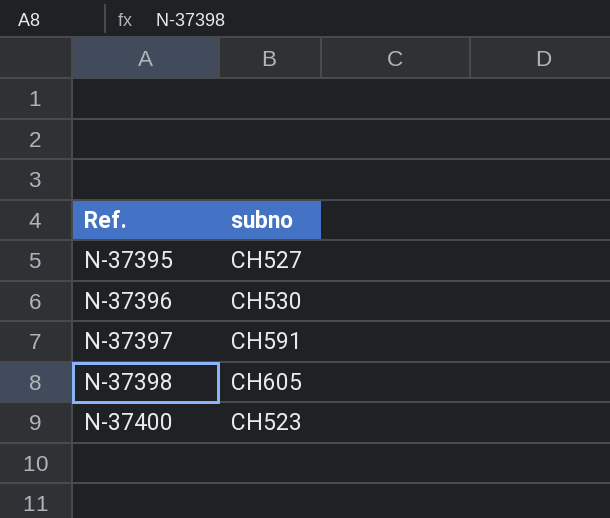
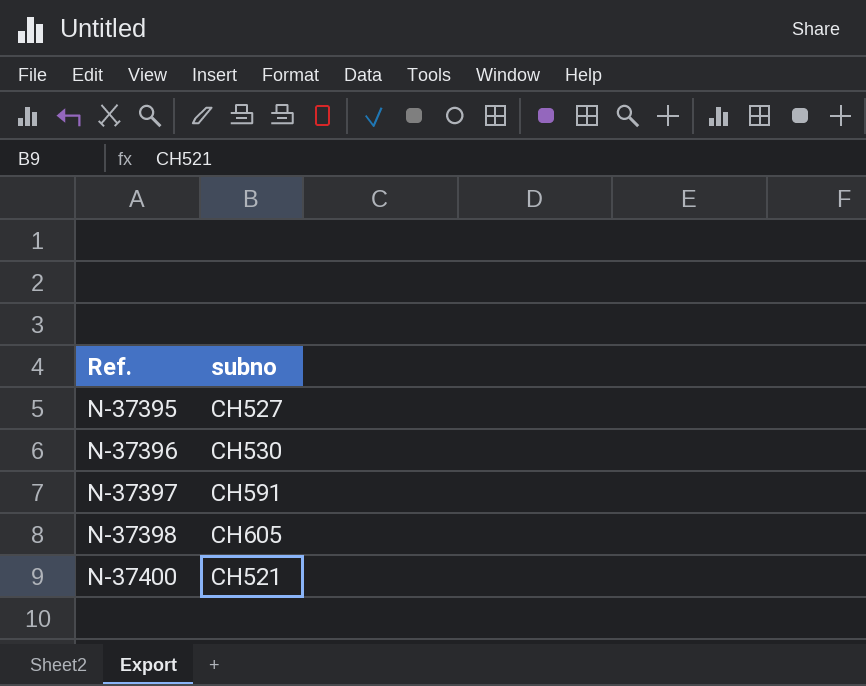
N-37400 | subno: CH523 -> CH521

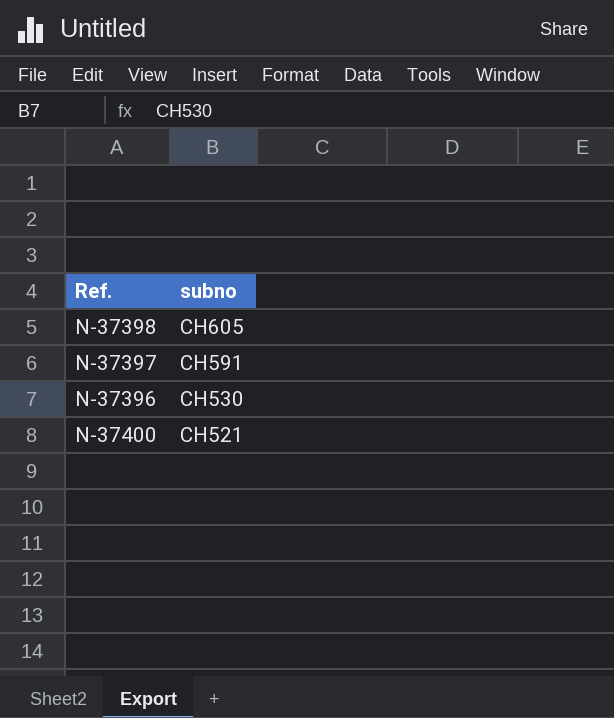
row order: Ref. ascending -> subno descending
row N-37395: CH527 -> none

